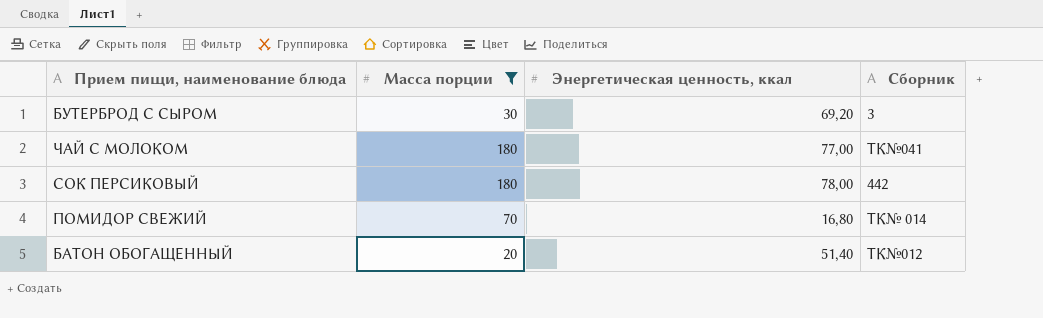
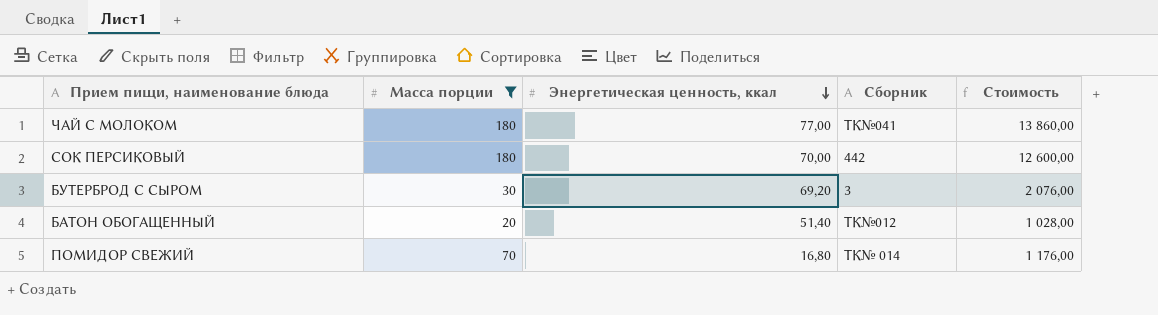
row order: none -> Энергетическая ценность, ккал descending
column Стоимость | formula: none -> [Масса порции] * [Энергетическая ценность, ккал]
СОК ПЕРСИКОВЫЙ | Энергетическая ценность, ккал: 78,00 -> 70,00

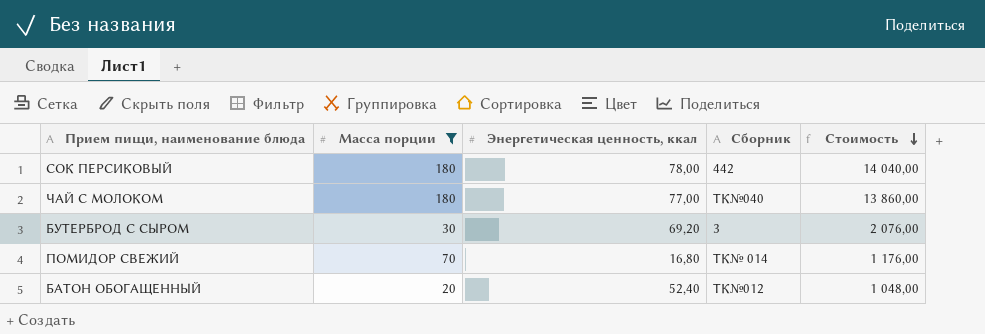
row order: Энергетическая ценность, ккал descending -> Стоимость descending
СОК ПЕРСИКОВЫЙ | Энергетическая ценность, ккал: 70,00 -> 78,00
СОК ПЕРСИКОВЫЙ | Стоимость: 12 600,00 -> 14 040,00
ЧАЙ С МОЛОКОМ | Сборник: ТК№041 -> ТК№040
БАТОН ОБОГАЩЕННЫЙ | Энергетическая ценность, ккал: 51,40 -> 52,40
БАТОН ОБОГАЩЕННЫЙ | Стоимость: 1 028,00 -> 1 048,00

